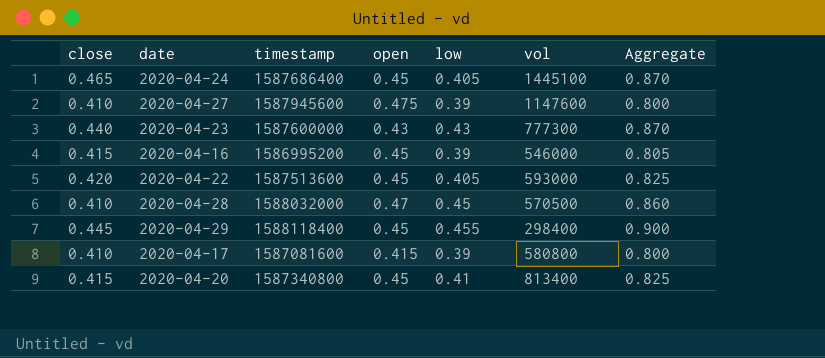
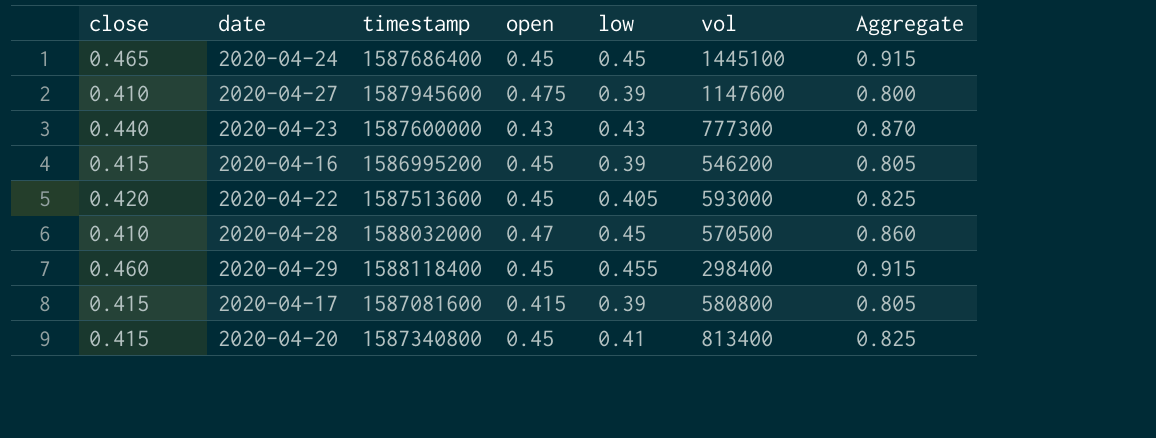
2020-04-24 | low: 0.405 -> 0.45
2020-04-24 | Aggregate: 0.870 -> 0.915
2020-04-16 | vol: 546000 -> 546200
2020-04-29 | close: 0.445 -> 0.460
2020-04-29 | Aggregate: 0.900 -> 0.915
2020-04-17 | close: 0.410 -> 0.415
2020-04-17 | Aggregate: 0.800 -> 0.805

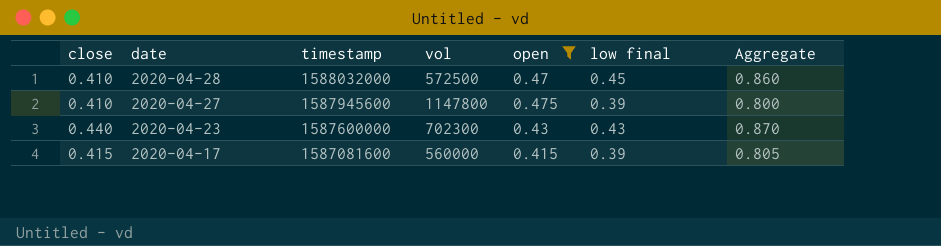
filter: none -> open != 0.45
row order: none -> date descending
column vol | position: 6 -> 4
column name: low -> low final
2020-04-28 | vol: 570500 -> 572500
2020-04-27 | vol: 1147600 -> 1147800
2020-04-23 | vol: 777300 -> 702300
2020-04-17 | vol: 580800 -> 560000

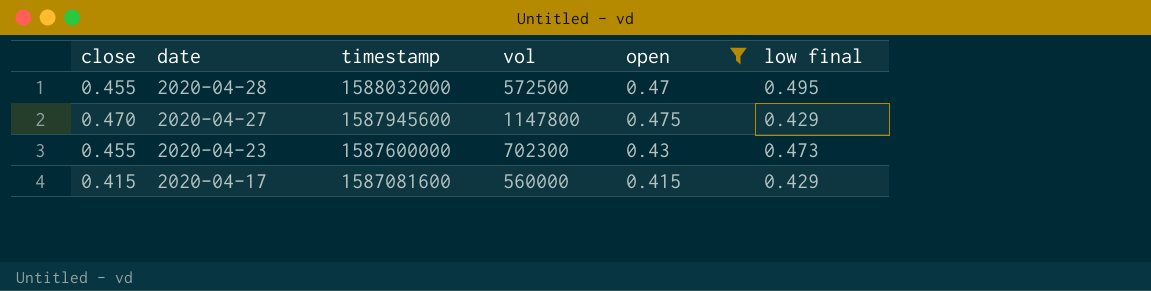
column Aggregate | formula: [close] + [low final] -> none
2020-04-28 | close: 0.410 -> 0.455
2020-04-28 | low final: 0.45 -> 0.495
2020-04-27 | close: 0.410 -> 0.470
2020-04-27 | low final: 0.39 -> 0.429
2020-04-23 | close: 0.440 -> 0.455
2020-04-23 | low final: 0.43 -> 0.473
2020-04-17 | low final: 0.39 -> 0.429

